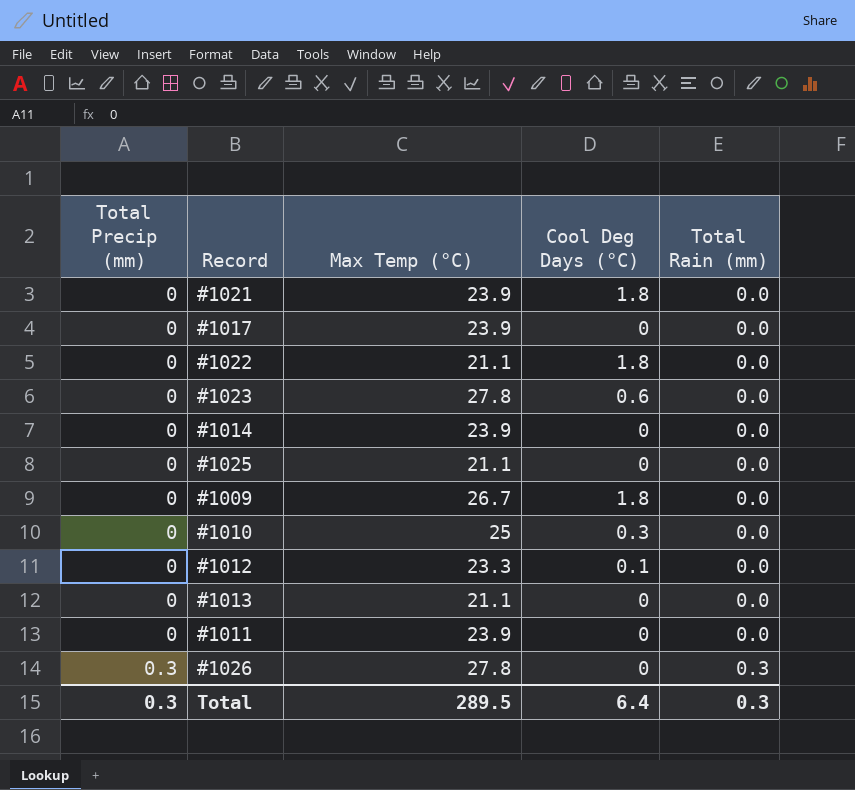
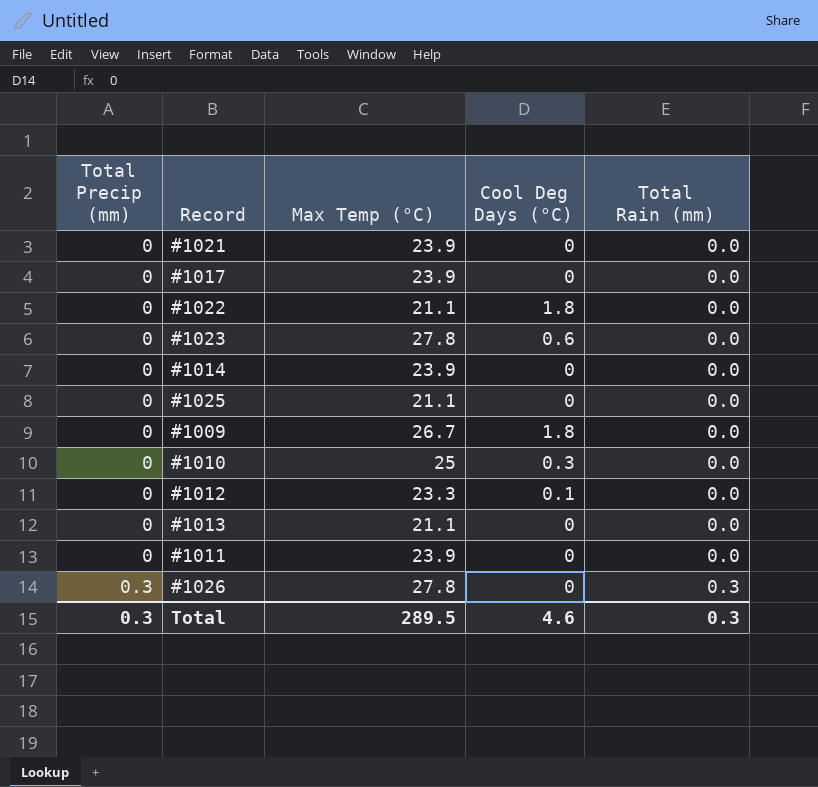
#1021 | Cool Deg Days (°C): 1.8 -> 0
Total | Cool Deg Days (°C): 6.4 -> 4.6

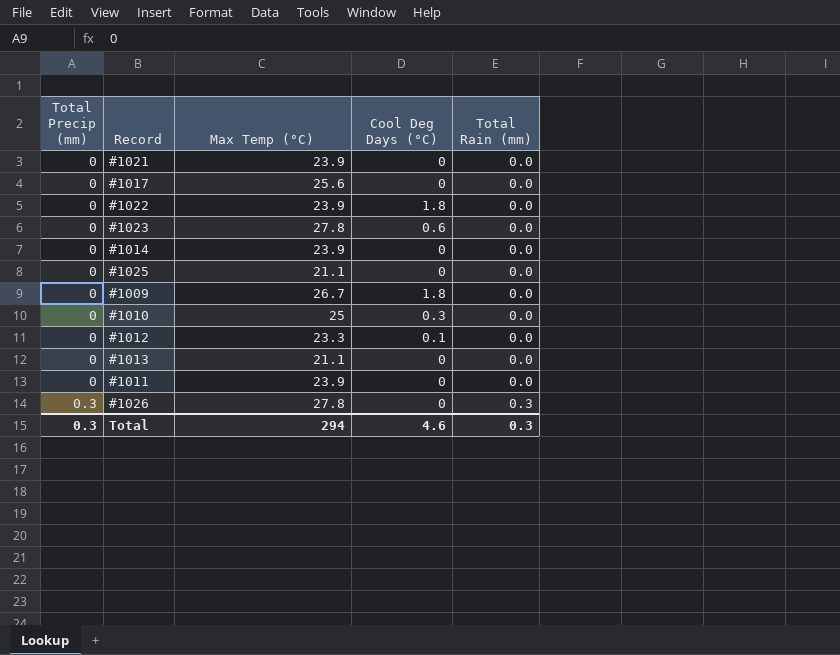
#1017 | Max Temp (°C): 23.9 -> 25.6
#1022 | Max Temp (°C): 21.1 -> 23.9
Total | Max Temp (°C): 289.5 -> 294

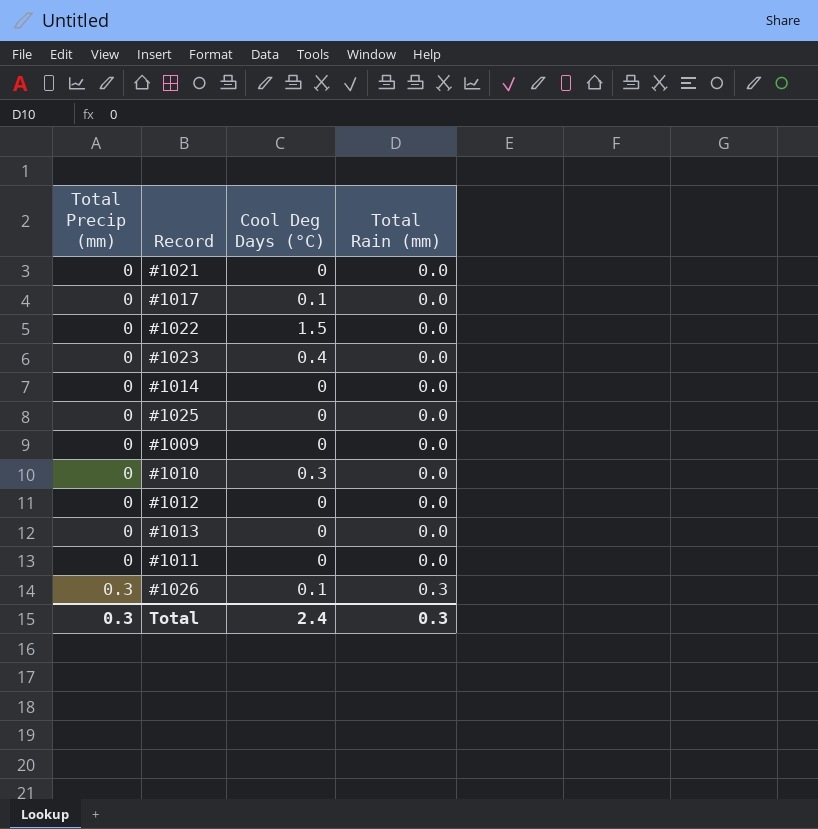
column Max Temp (°C) | position: 3 -> none
#1017 | Cool Deg Days (°C): 0 -> 0.1
#1022 | Cool Deg Days (°C): 1.8 -> 1.5
#1023 | Cool Deg Days (°C): 0.6 -> 0.4
#1009 | Cool Deg Days (°C): 1.8 -> 0
#1012 | Cool Deg Days (°C): 0.1 -> 0
#1026 | Cool Deg Days (°C): 0 -> 0.1
Total | Cool Deg Days (°C): 4.6 -> 2.4

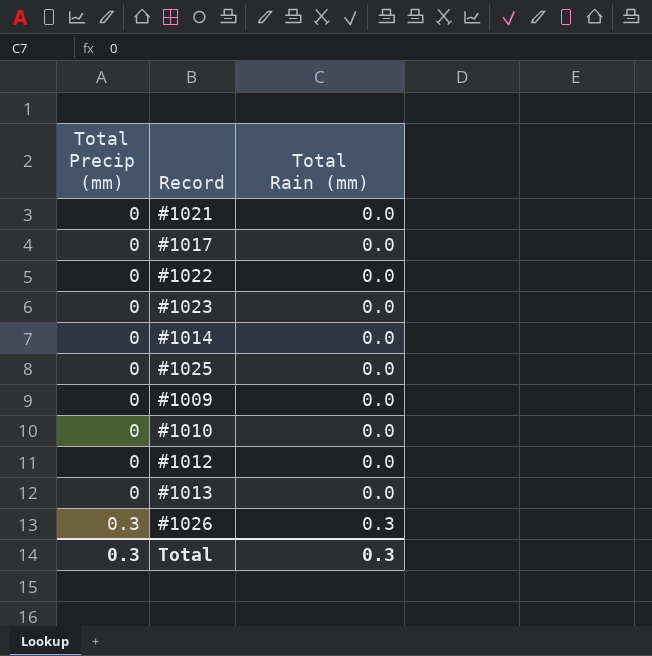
column Cool Deg Days (°C) | position: 3 -> none
row #1011: 0 | 0 | 0.0 -> none

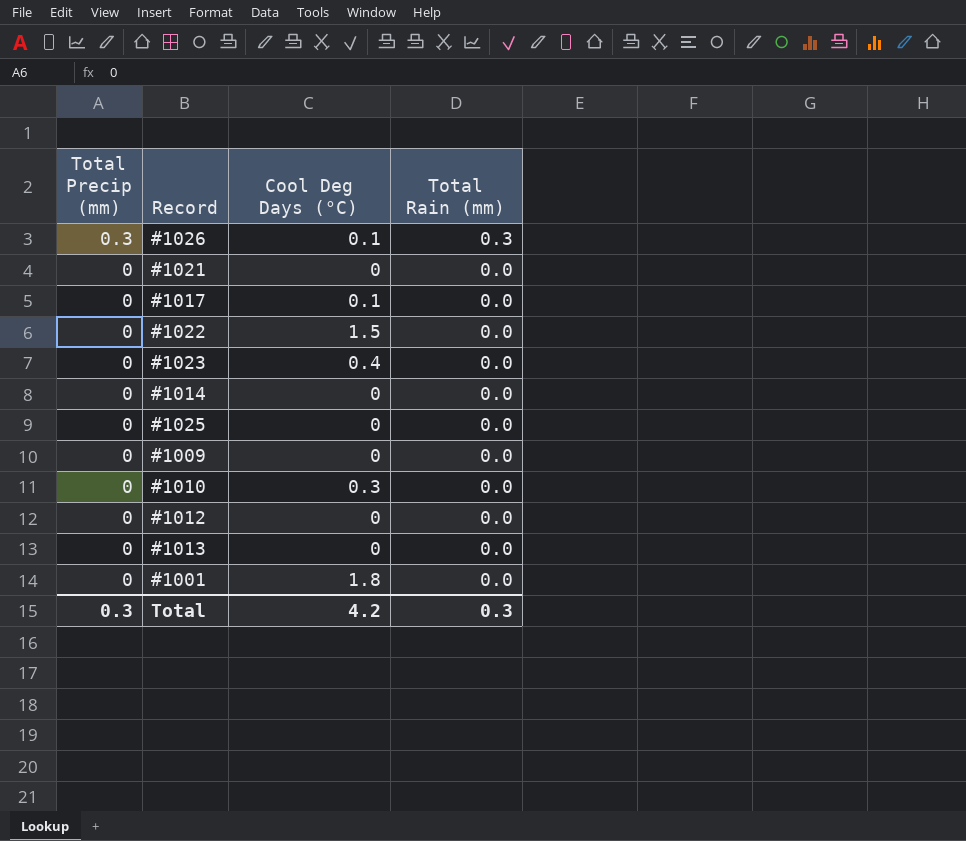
row order: Total Precip (mm) ascending -> Total Precip (mm) descending
column Cool Deg Days (°C) | position: none -> 3
row #1001: none -> 0 | 1.8 | 0.0

